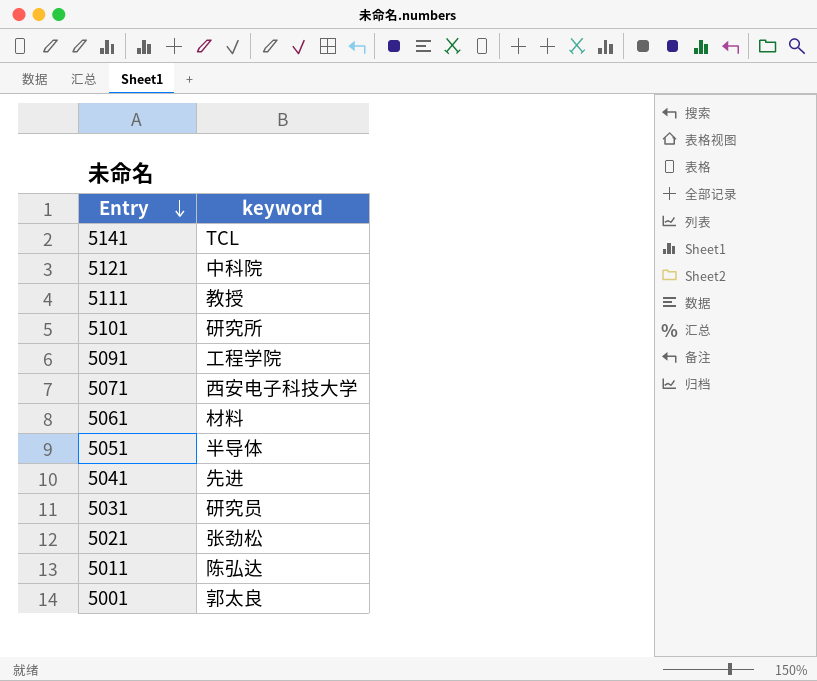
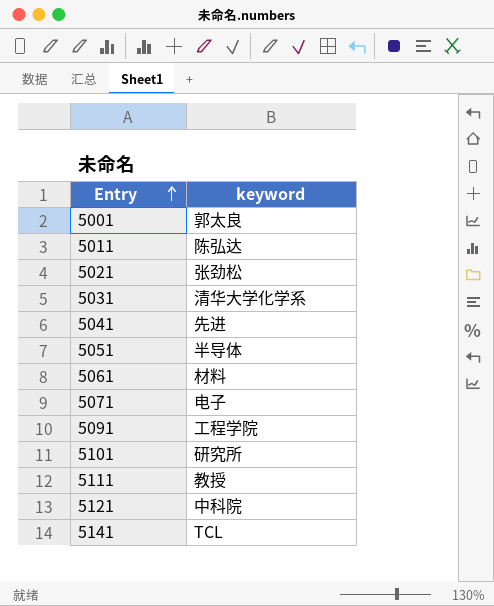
row order: Entry descending -> Entry ascending
5031 | keyword: 研究员 -> 清华大学化学系
5071 | keyword: 西安电子科技大学 -> 电子

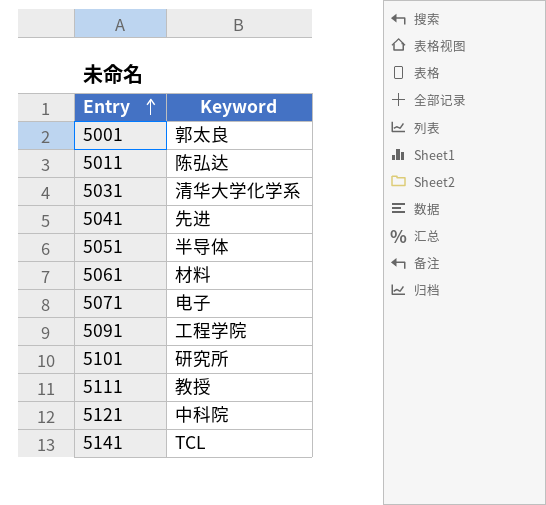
column name: keyword -> Keyword
row 5021: 张劲松 -> none

